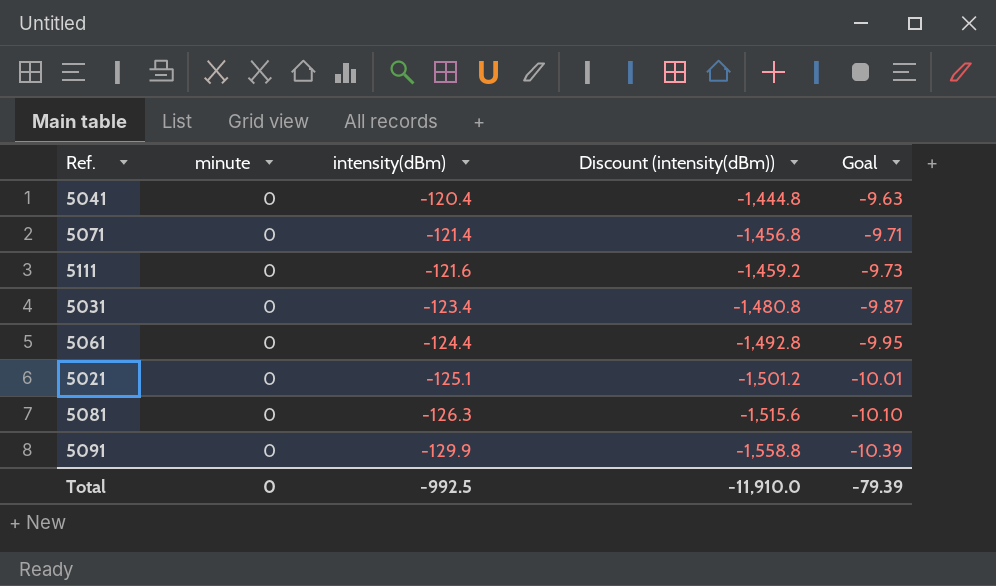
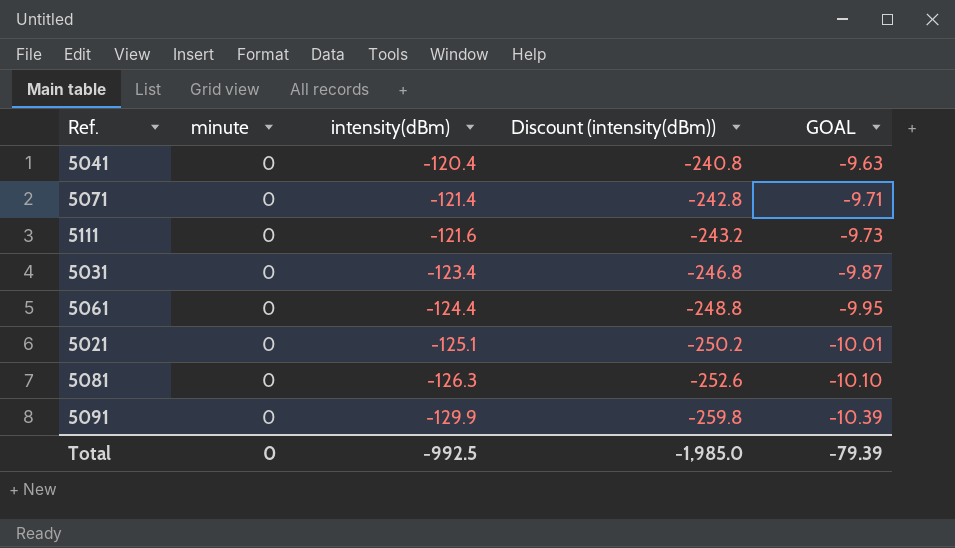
column Discount (intensity(dBm)) | formula: [intensity(dBm)] * 12 -> [intensity(dBm)] * 2
column name: Goal -> GOAL
Total | Discount (intensity(dBm)): -11,910.0 -> -1,985.0

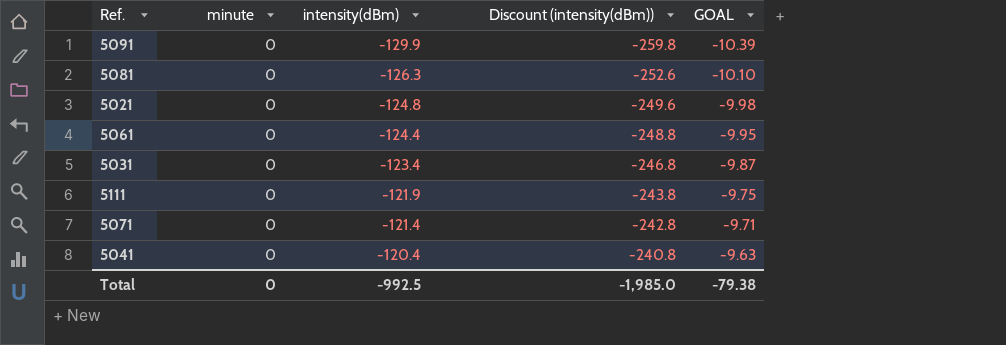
row order: intensity(dBm) descending -> intensity(dBm) ascending
5021 | intensity(dBm): -125.1 -> -124.8
5021 | Discount (intensity(dBm)): -250.2 -> -249.6
5021 | GOAL: -10.01 -> -9.98
5111 | intensity(dBm): -121.6 -> -121.9
5111 | Discount (intensity(dBm)): -243.2 -> -243.8
5111 | GOAL: -9.73 -> -9.75
Total | GOAL: -79.39 -> -79.38

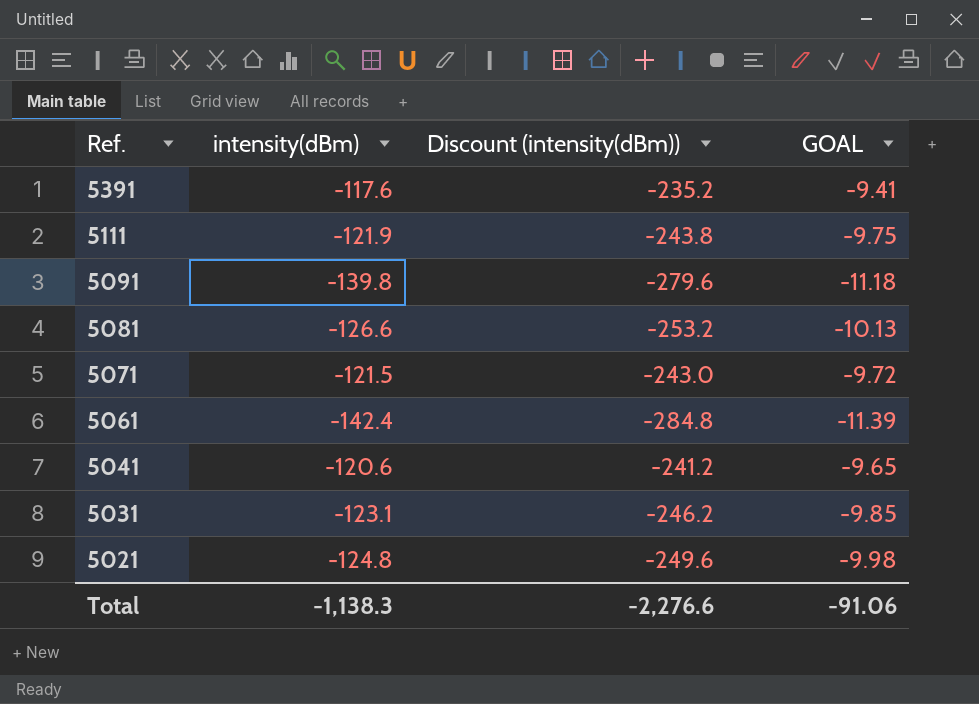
row order: intensity(dBm) ascending -> Ref. descending
column minute | position: 2 -> none
row 5391: none -> -117.6 | -235.2 | -9.41
5091 | intensity(dBm): -129.9 -> -139.8
5091 | Discount (intensity(dBm)): -259.8 -> -279.6
5091 | GOAL: -10.39 -> -11.18
5081 | intensity(dBm): -126.3 -> -126.6
5081 | Discount (intensity(dBm)): -252.6 -> -253.2
5081 | GOAL: -10.10 -> -10.13
5071 | intensity(dBm): -121.4 -> -121.5
5071 | Discount (intensity(dBm)): -242.8 -> -243.0
5071 | GOAL: -9.71 -> -9.72
5061 | intensity(dBm): -124.4 -> -142.4
5061 | Discount (intensity(dBm)): -248.8 -> -284.8
5061 | GOAL: -9.95 -> -11.39
5041 | intensity(dBm): -120.4 -> -120.6
5041 | Discount (intensity(dBm)): -240.8 -> -241.2
5041 | GOAL: -9.63 -> -9.65
5031 | intensity(dBm): -123.4 -> -123.1
5031 | Discount (intensity(dBm)): -246.8 -> -246.2
5031 | GOAL: -9.87 -> -9.85
Total | intensity(dBm): -992.5 -> -1,138.3
Total | Discount (intensity(dBm)): -1,985.0 -> -2,276.6
Total | GOAL: -79.38 -> -91.06

